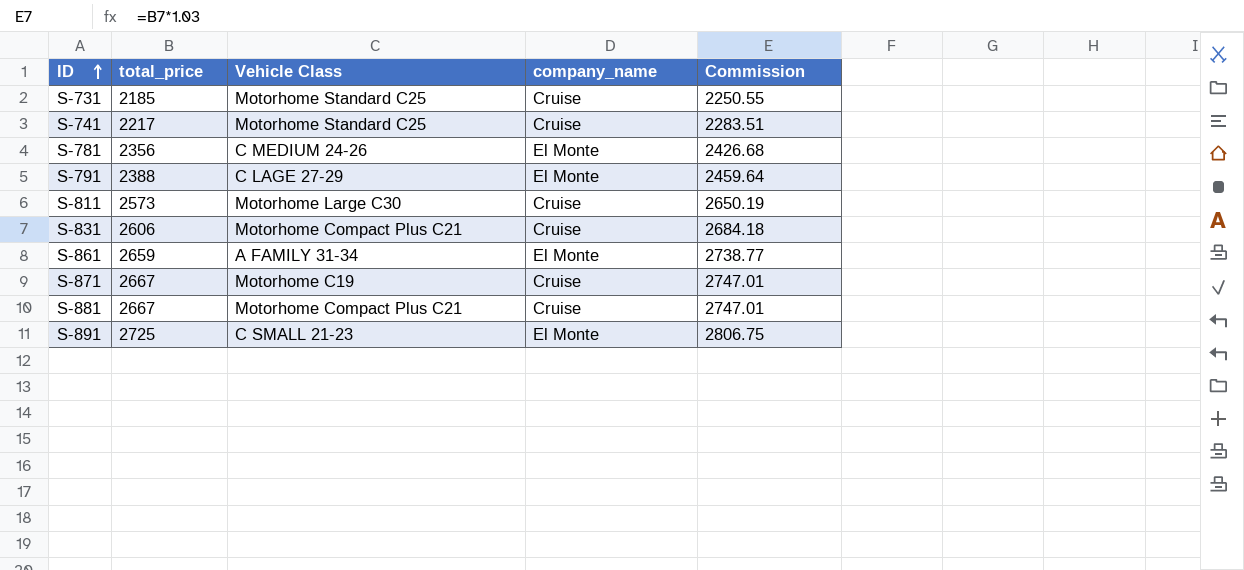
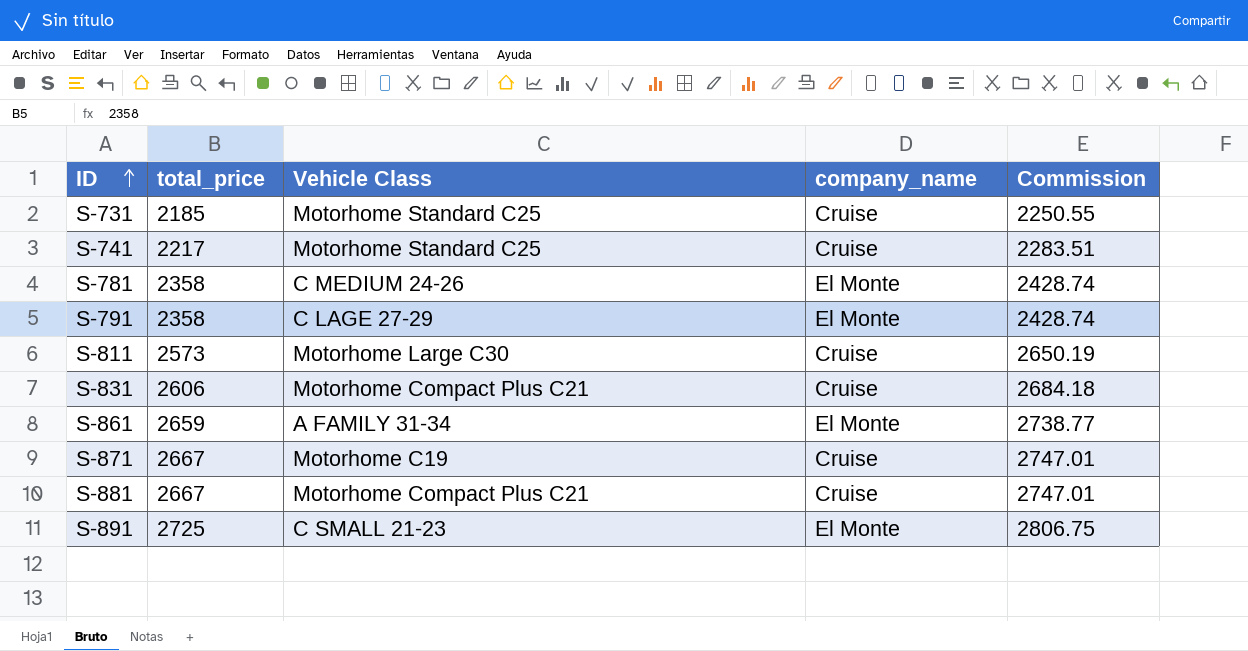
S-781 | total_price: 2356 -> 2358
S-781 | Commission: 2426.68 -> 2428.74
S-791 | total_price: 2388 -> 2358
S-791 | Commission: 2459.64 -> 2428.74

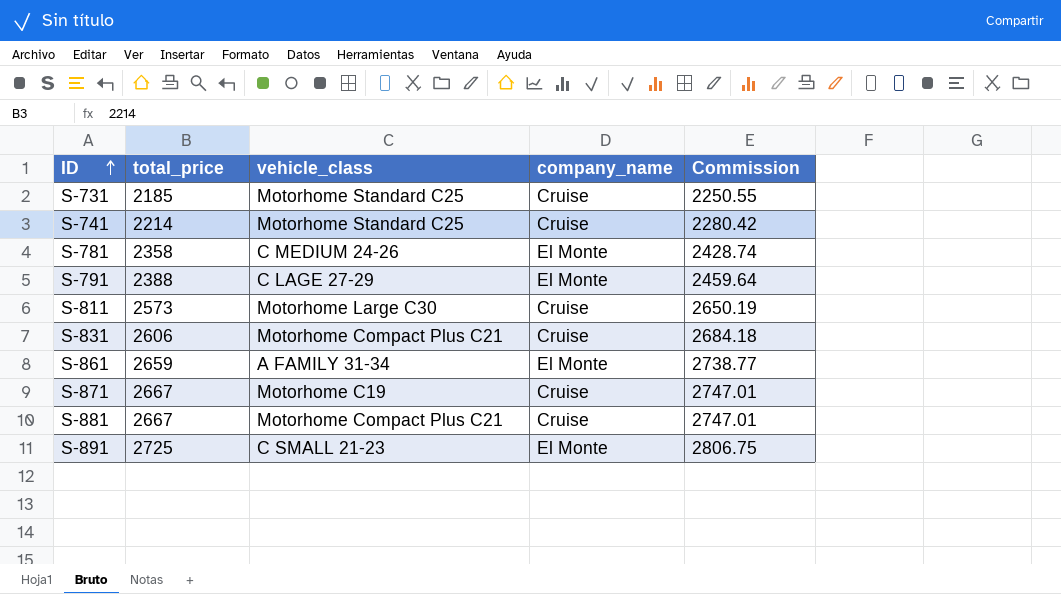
column name: Vehicle Class -> vehicle_class
S-741 | total_price: 2217 -> 2214
S-741 | Commission: 2283.51 -> 2280.42
S-791 | total_price: 2358 -> 2388
S-791 | Commission: 2428.74 -> 2459.64

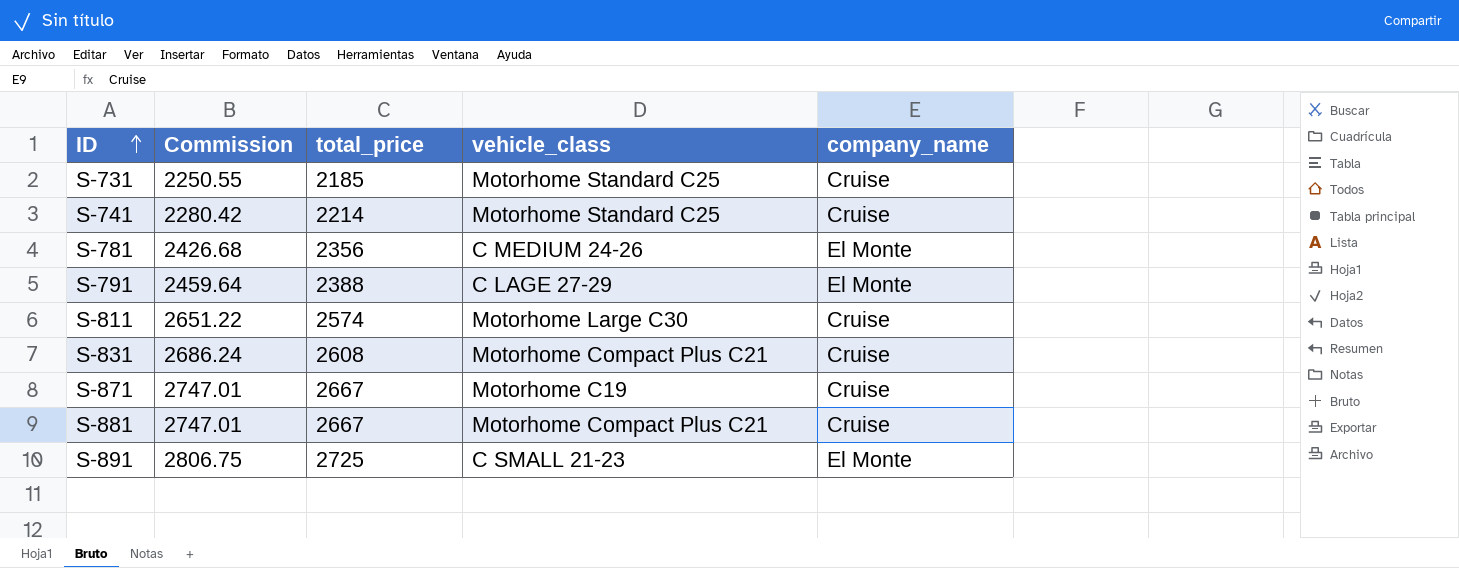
column Commission | position: 5 -> 2
row S-861: 2659 | A FAMILY 31-34 | El Monte | 2738.77 -> none
S-781 | Commission: 2428.74 -> 2426.68
S-781 | total_price: 2358 -> 2356
S-811 | Commission: 2650.19 -> 2651.22
S-811 | total_price: 2573 -> 2574
S-831 | Commission: 2684.18 -> 2686.24
S-831 | total_price: 2606 -> 2608

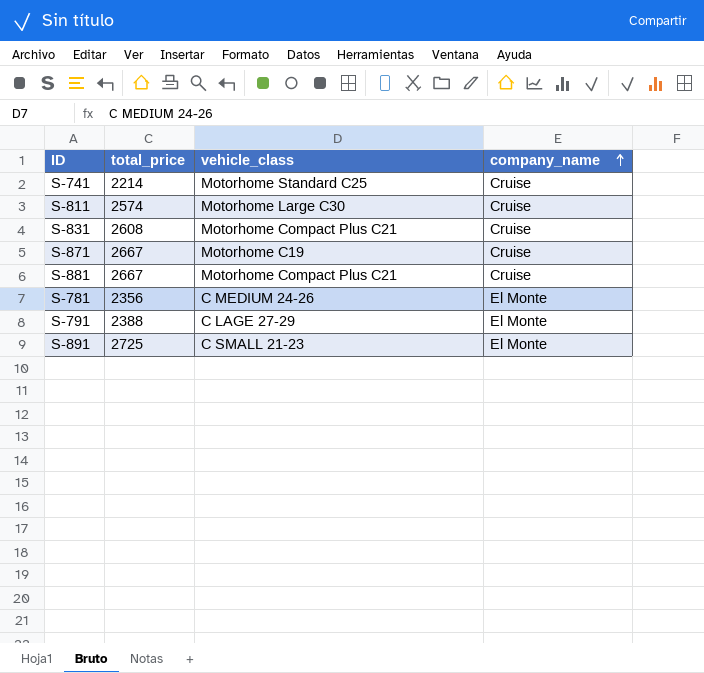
row order: ID ascending -> company_name ascending
column Commission | formula: [total_price] * 1.03 -> none
row S-731: 2250.55 | 2185 | Motorhome Standard C25 | Cruise -> none

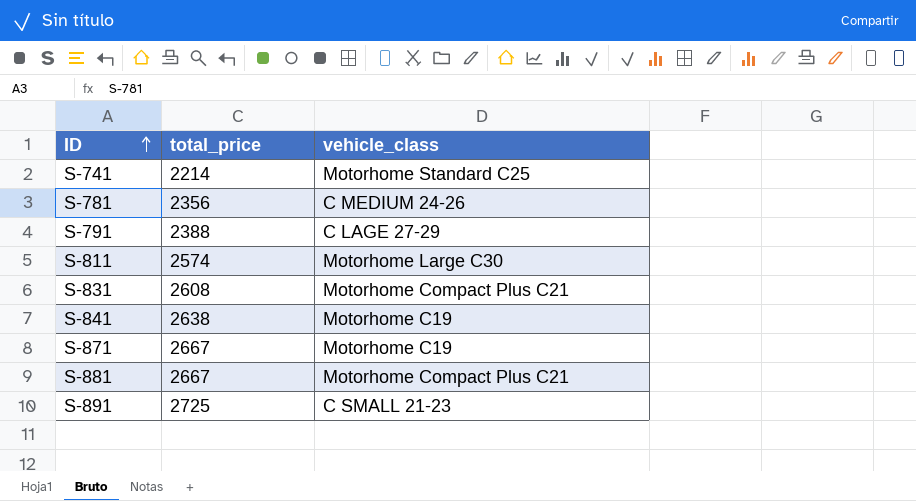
row order: company_name ascending -> ID ascending
column company_name | position: 4 -> none
row S-841: none -> 2638 | Motorhome C19

